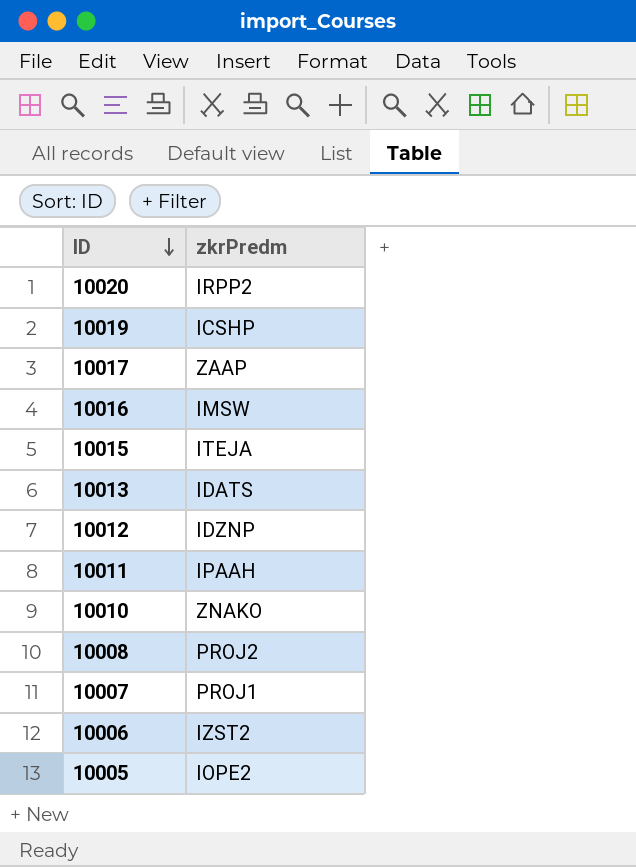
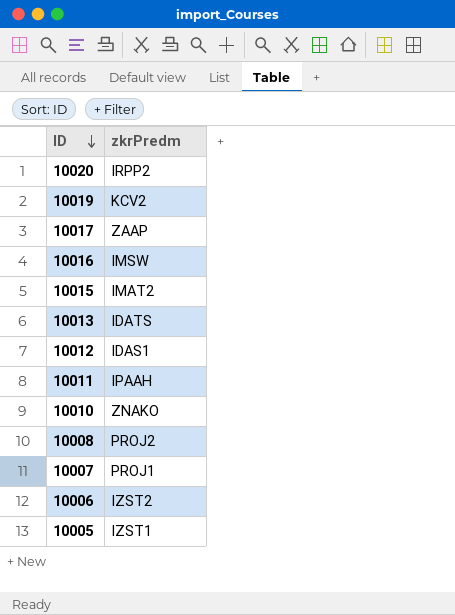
10019 | zkrPredm: ICSHP -> KCV2
10015 | zkrPredm: ITEJA -> IMAT2
10012 | zkrPredm: IDZNP -> IDAS1
10005 | zkrPredm: IOPE2 -> IZST1

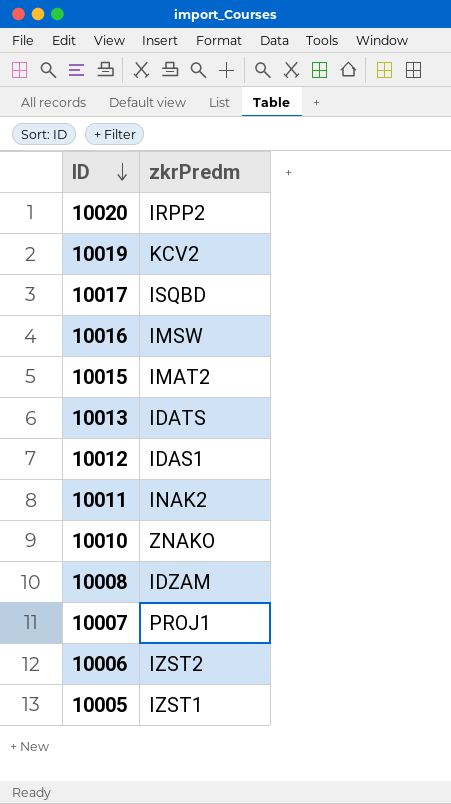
10017 | zkrPredm: ZAAP -> ISQBD
10011 | zkrPredm: IPAAH -> INAK2
10008 | zkrPredm: PROJ2 -> IDZAM

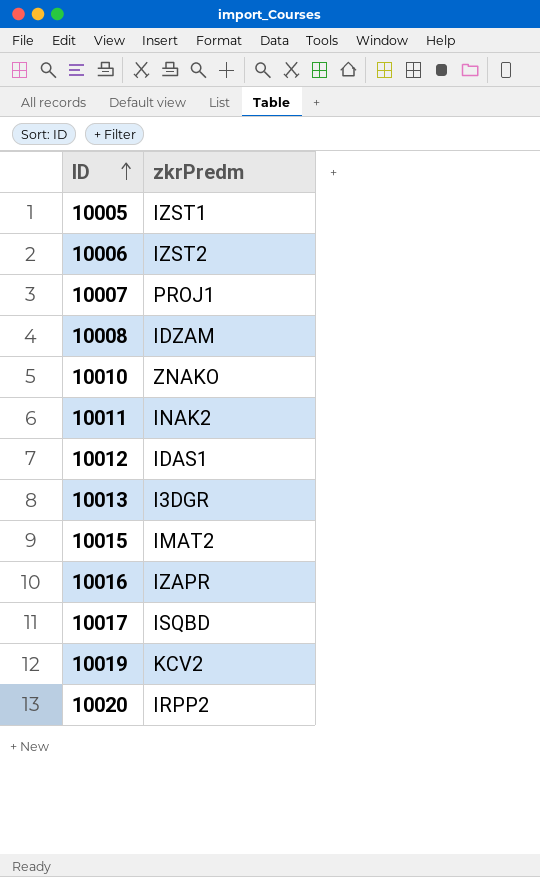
row order: ID descending -> ID ascending
10013 | zkrPredm: IDATS -> I3DGR
10016 | zkrPredm: IMSW -> IZAPR

